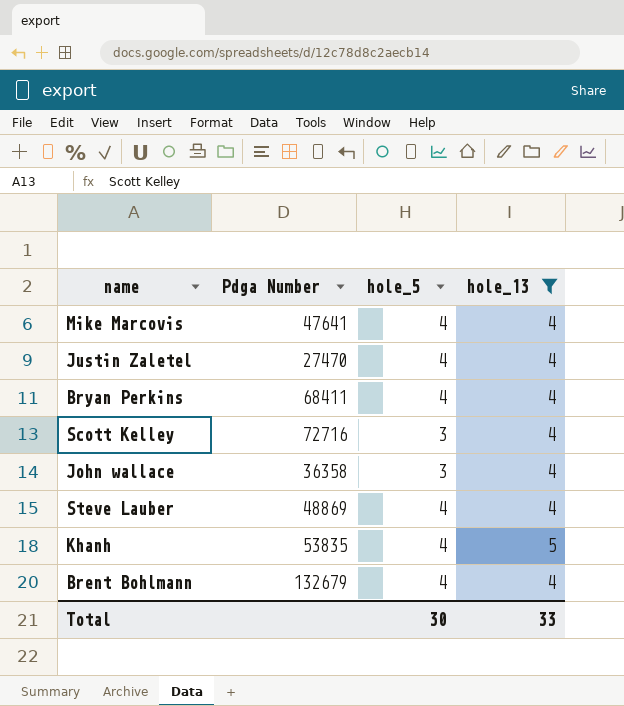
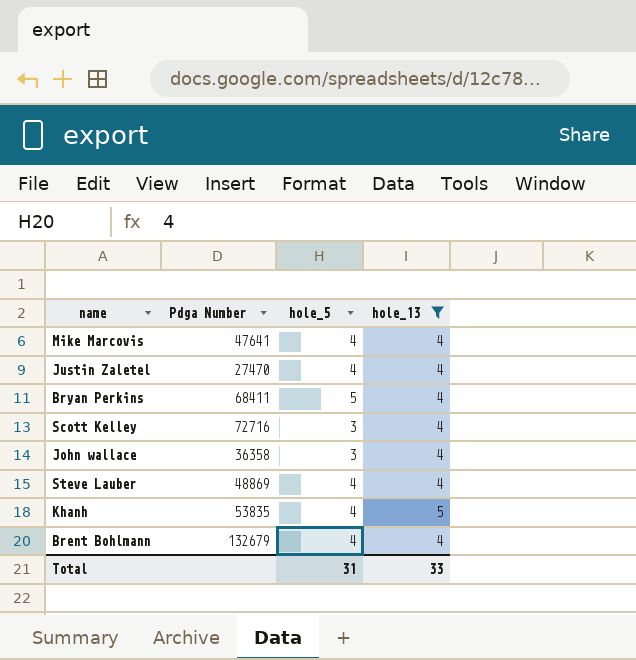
Bryan Perkins | hole_5: 4 -> 5
Total | hole_5: 30 -> 31

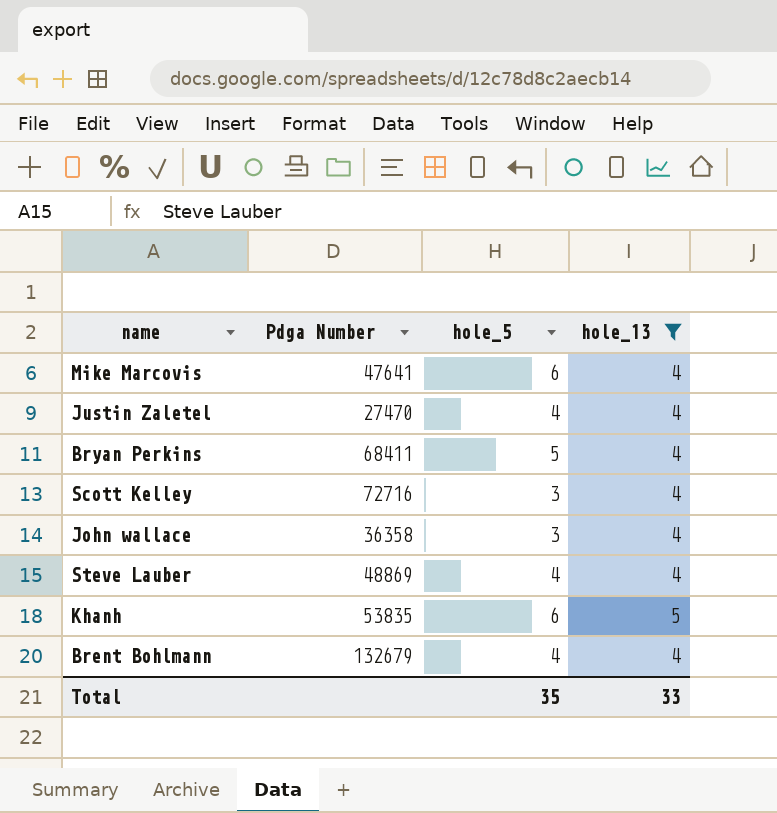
Mike Marcovis | hole_5: 4 -> 6
Khanh | hole_5: 4 -> 6
Total | hole_5: 31 -> 35

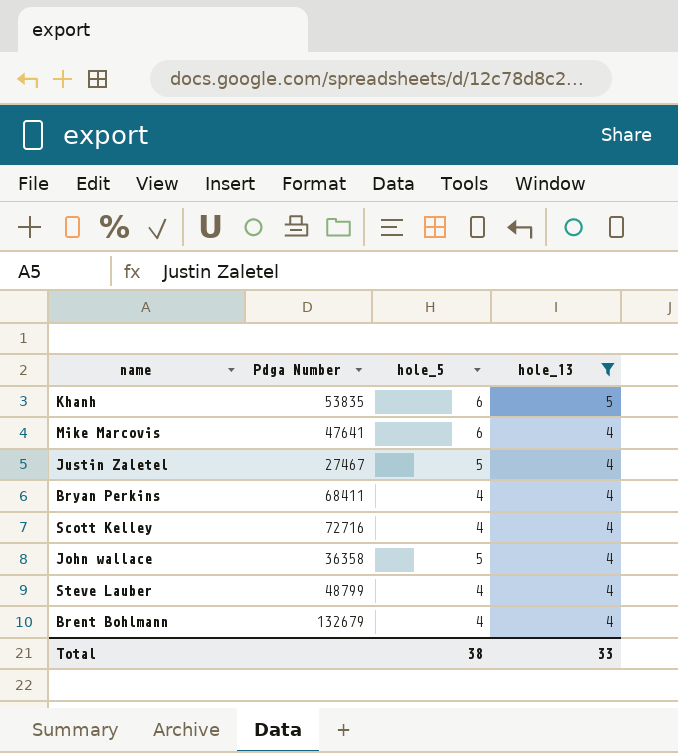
row order: none -> hole_13 descending
Justin Zaletel | Pdga Number: 27470 -> 27467
Justin Zaletel | hole_5: 4 -> 5
Bryan Perkins | hole_5: 5 -> 4
Scott Kelley | hole_5: 3 -> 4
John wallace | hole_5: 3 -> 5
Steve Lauber | Pdga Number: 48869 -> 48799
Total | hole_5: 35 -> 38

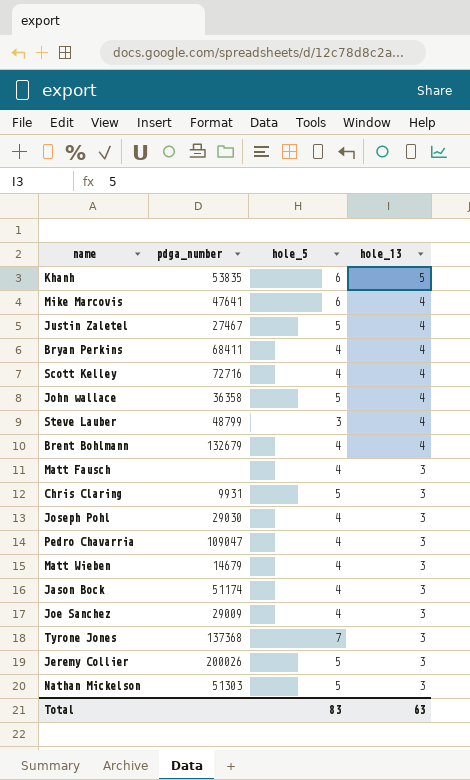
filter: hole_13 != 3 -> none
column name: Pdga Number -> pdga_number
Steve Lauber | hole_5: 4 -> 3
Total | hole_5: 38 -> 83
Total | hole_13: 33 -> 63

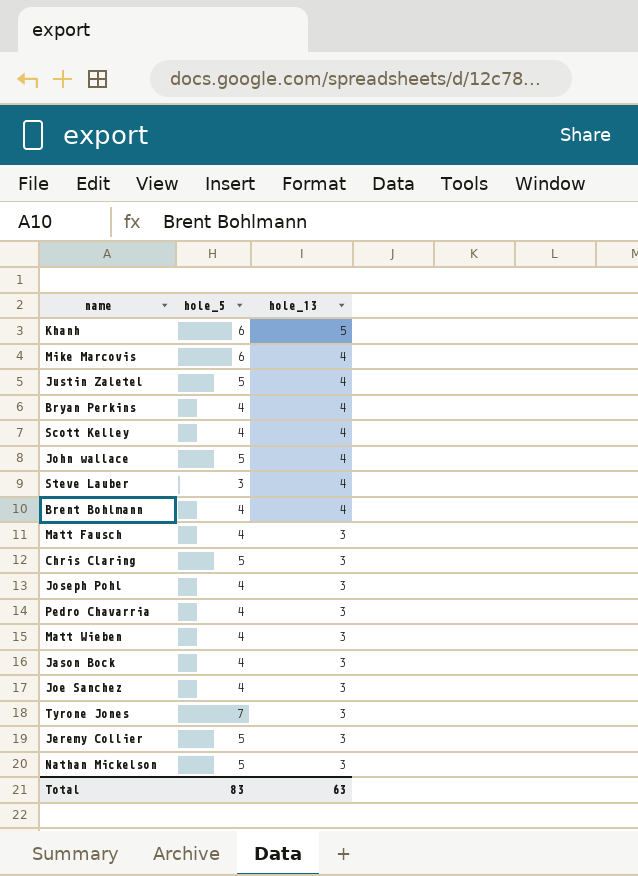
column pdga_number | position: 2 -> none

